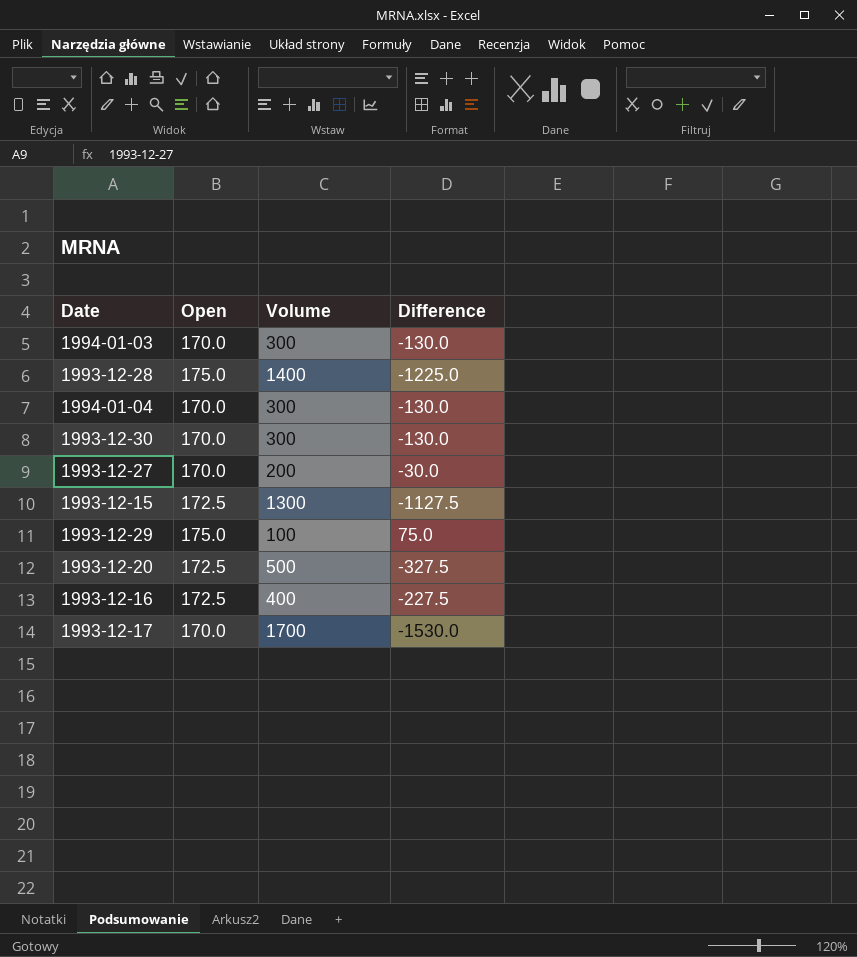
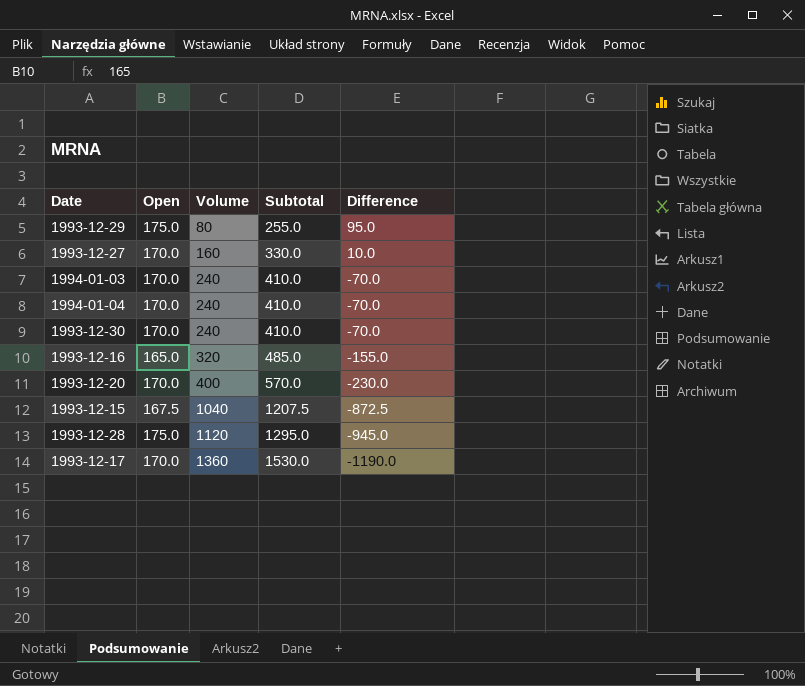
row order: none -> Volume ascending
column Subtotal | formula: none -> [Open] + [Volume]
1993-12-29 | Volume: 100 -> 80
1993-12-29 | Difference: 75.0 -> 95.0
1993-12-27 | Volume: 200 -> 160
1993-12-27 | Difference: -30.0 -> 10.0
1994-01-03 | Volume: 300 -> 240
1994-01-03 | Difference: -130.0 -> -70.0
1994-01-04 | Volume: 300 -> 240
1994-01-04 | Difference: -130.0 -> -70.0
1993-12-30 | Volume: 300 -> 240
1993-12-30 | Difference: -130.0 -> -70.0
1993-12-16 | Open: 172.5 -> 165.0
1993-12-16 | Volume: 400 -> 320
1993-12-16 | Difference: -227.5 -> -155.0
1993-12-20 | Open: 172.5 -> 170.0
1993-12-20 | Volume: 500 -> 400
1993-12-20 | Difference: -327.5 -> -230.0
1993-12-15 | Open: 172.5 -> 167.5
1993-12-15 | Volume: 1300 -> 1040
1993-12-15 | Difference: -1127.5 -> -872.5
1993-12-28 | Volume: 1400 -> 1120
1993-12-28 | Difference: -1225.0 -> -945.0
1993-12-17 | Volume: 1700 -> 1360
1993-12-17 | Difference: -1530.0 -> -1190.0

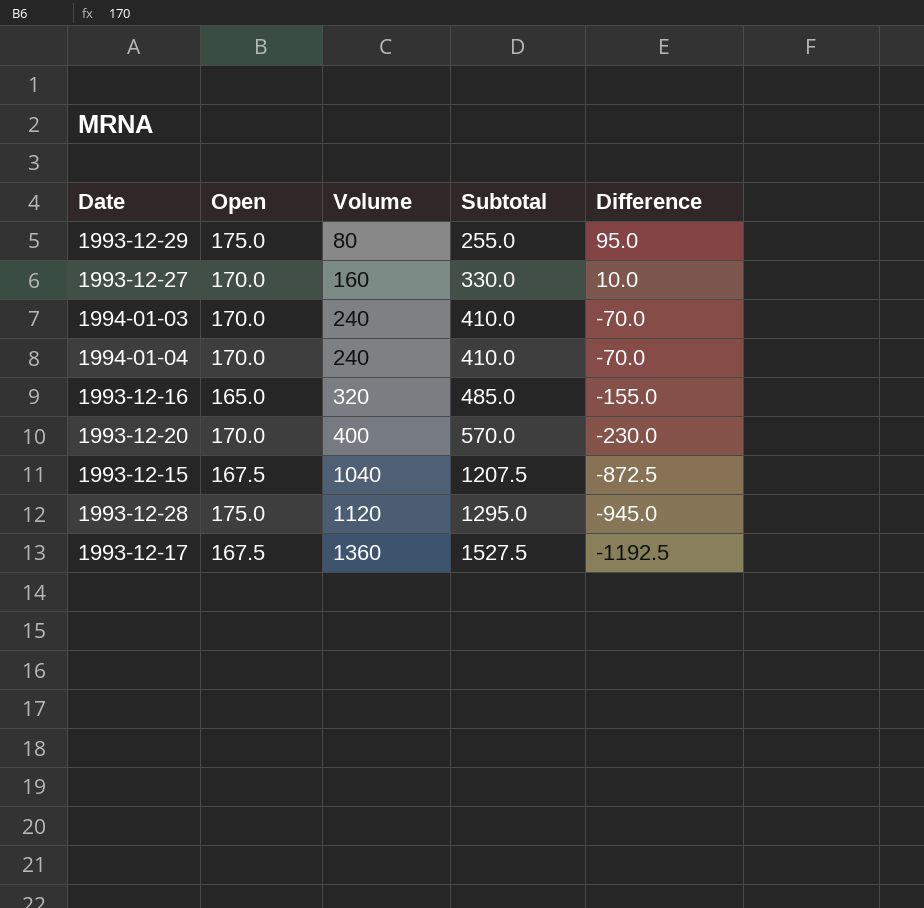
row 1993-12-30: 170.0 | 240 | 410.0 | -70.0 -> none
1993-12-17 | Open: 170.0 -> 167.5
1993-12-17 | Subtotal: 1530.0 -> 1527.5
1993-12-17 | Difference: -1190.0 -> -1192.5

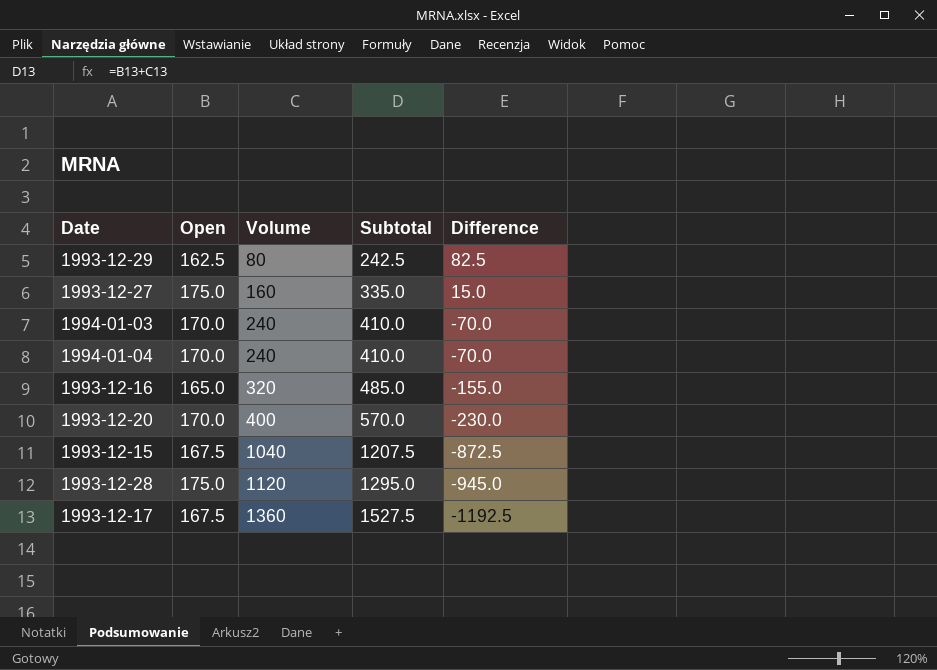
1993-12-29 | Open: 175.0 -> 162.5
1993-12-29 | Subtotal: 255.0 -> 242.5
1993-12-29 | Difference: 95.0 -> 82.5
1993-12-27 | Open: 170.0 -> 175.0
1993-12-27 | Subtotal: 330.0 -> 335.0
1993-12-27 | Difference: 10.0 -> 15.0

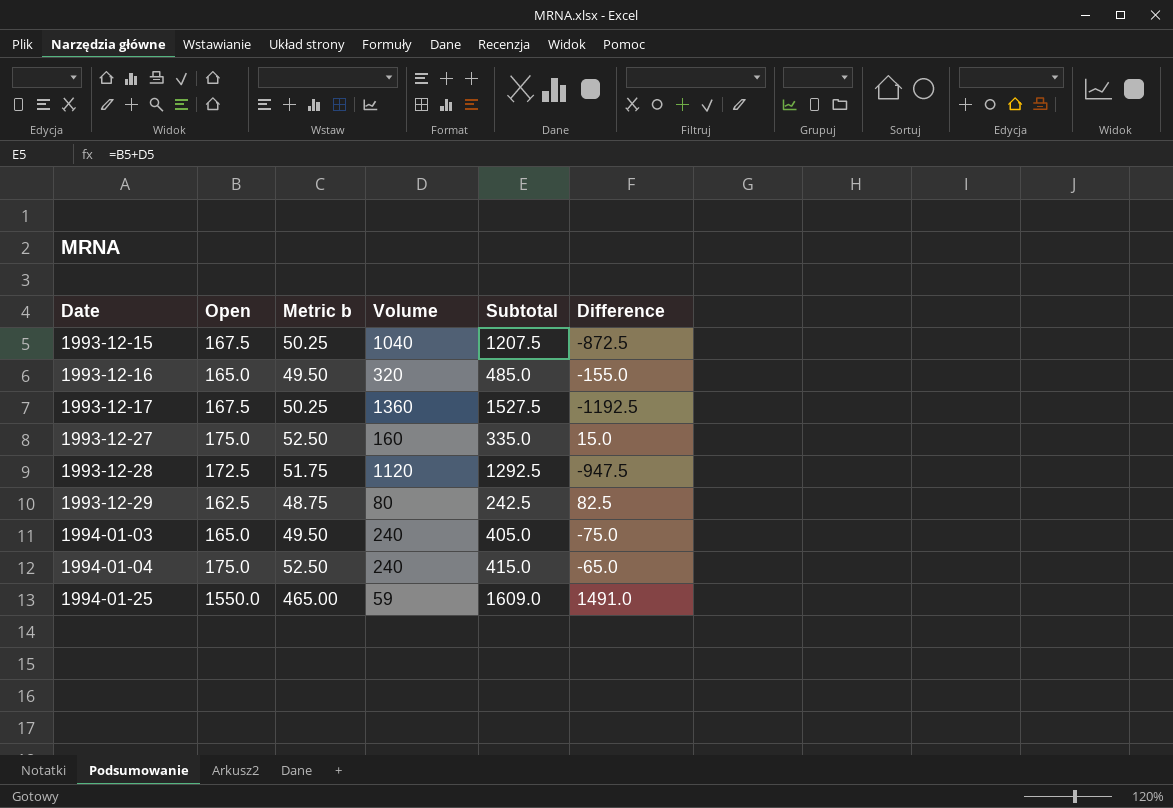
row order: Volume ascending -> Date ascending
column Metric b | formula: none -> [Open] * 0.3
row 1993-12-20: 170.0 | 400 | 570.0 | -230.0 -> none
1993-12-28 | Open: 175.0 -> 172.5
1993-12-28 | Subtotal: 1295.0 -> 1292.5
1993-12-28 | Difference: -945.0 -> -947.5
1994-01-03 | Open: 170.0 -> 165.0
1994-01-03 | Subtotal: 410.0 -> 405.0
1994-01-03 | Difference: -70.0 -> -75.0
1994-01-04 | Open: 170.0 -> 175.0
1994-01-04 | Subtotal: 410.0 -> 415.0
1994-01-04 | Difference: -70.0 -> -65.0
row 1994-01-25: none -> 1550.0 | 465.00 | 59 | 1609.0 | 1491.0

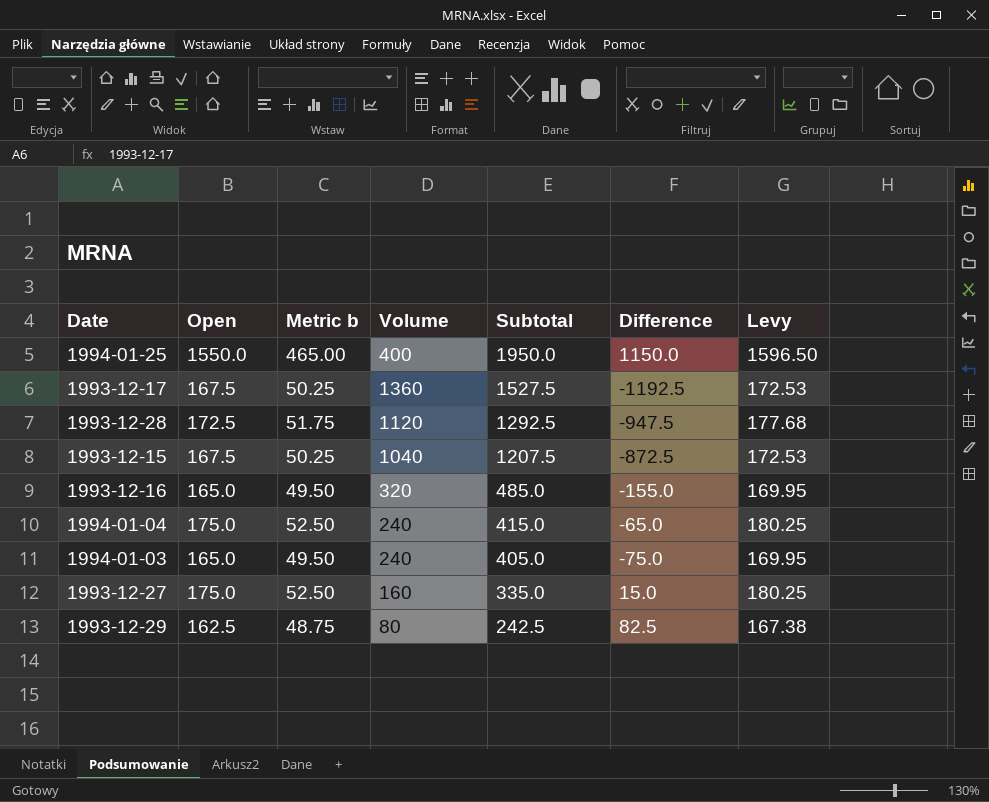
row order: Date ascending -> Subtotal descending
column Levy | formula: none -> [Open] * 1.03
1994-01-25 | Volume: 59 -> 400
1994-01-25 | Subtotal: 1609.0 -> 1950.0
1994-01-25 | Difference: 1491.0 -> 1150.0

